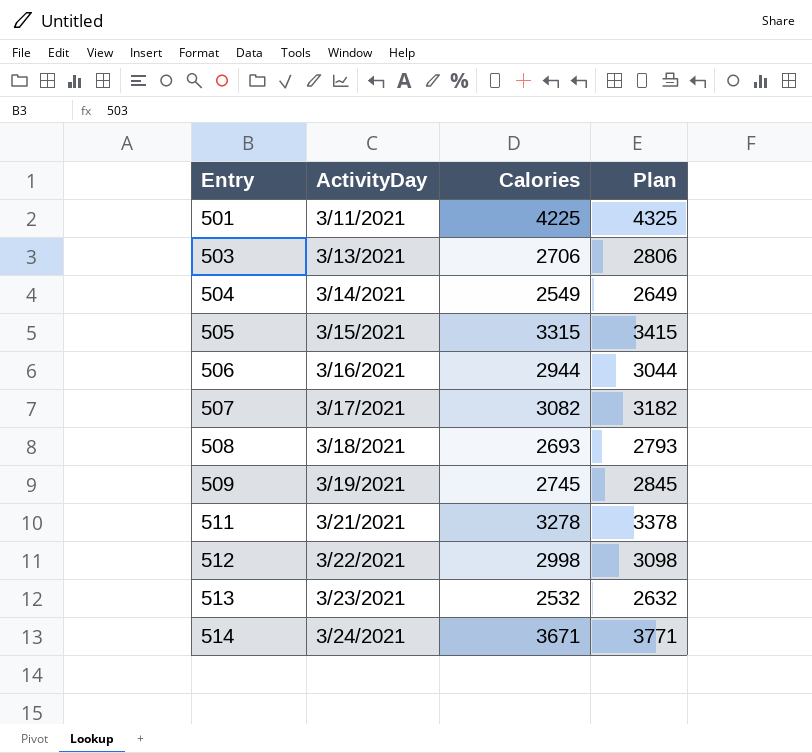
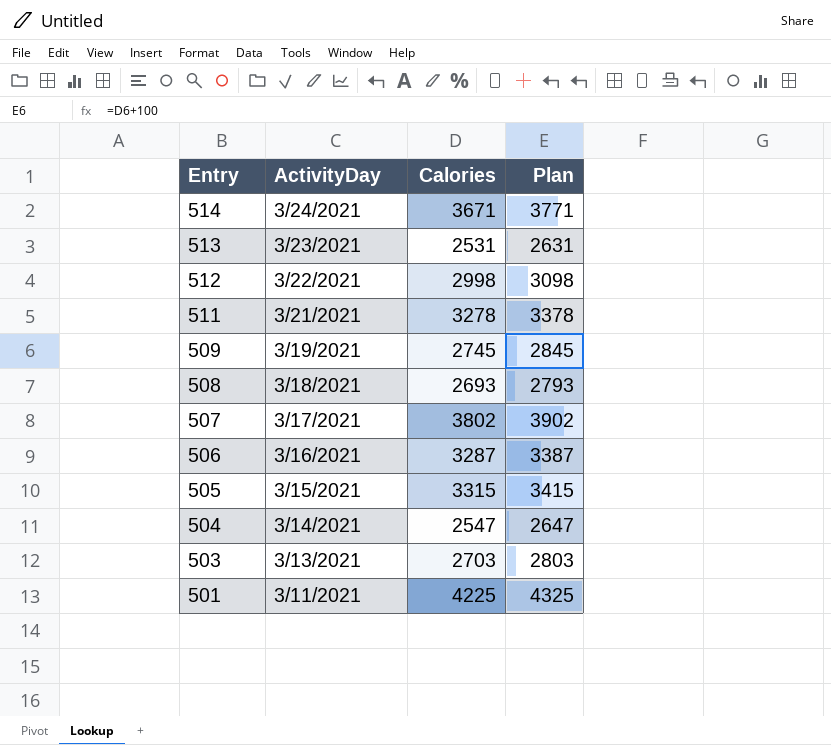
row order: Entry ascending -> Entry descending
513 | Calories: 2532 -> 2531
513 | Plan: 2632 -> 2631
507 | Calories: 3082 -> 3802
507 | Plan: 3182 -> 3902
506 | Calories: 2944 -> 3287
506 | Plan: 3044 -> 3387
504 | Calories: 2549 -> 2547
504 | Plan: 2649 -> 2647
503 | Calories: 2706 -> 2703
503 | Plan: 2806 -> 2803

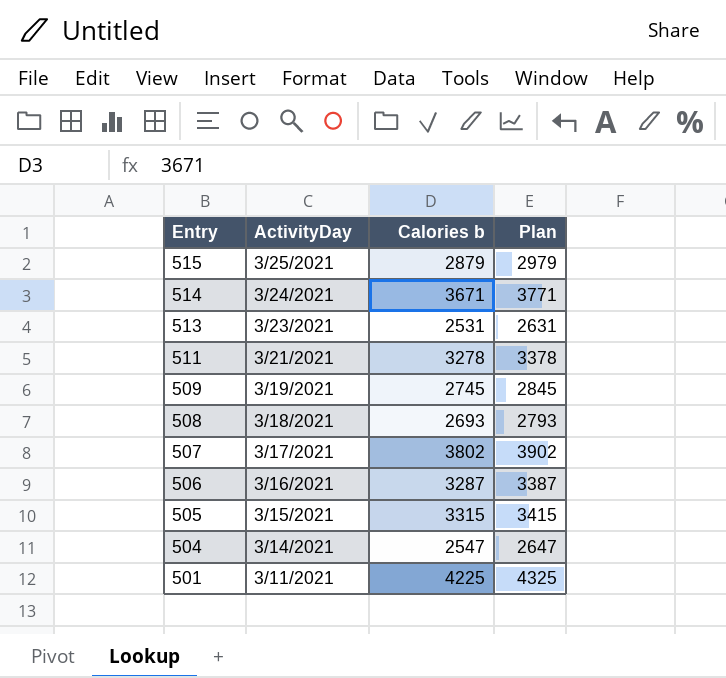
column name: Calories -> Calories b
row 512: 3/22/2021 | 2998 | 3098 -> none
row 503: 3/13/2021 | 2703 | 2803 -> none
row 515: none -> 3/25/2021 | 2879 | 2979

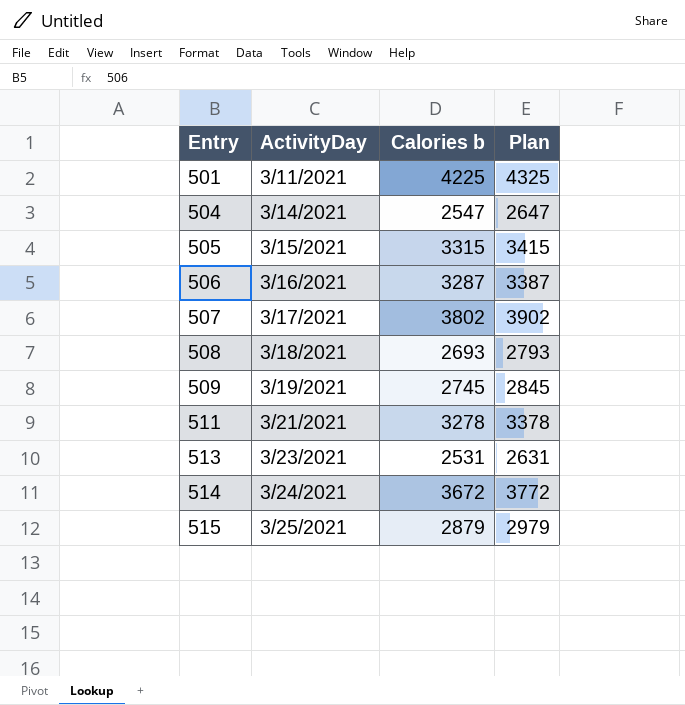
row order: Entry descending -> Entry ascending
514 | Calories b: 3671 -> 3672
514 | Plan: 3771 -> 3772

